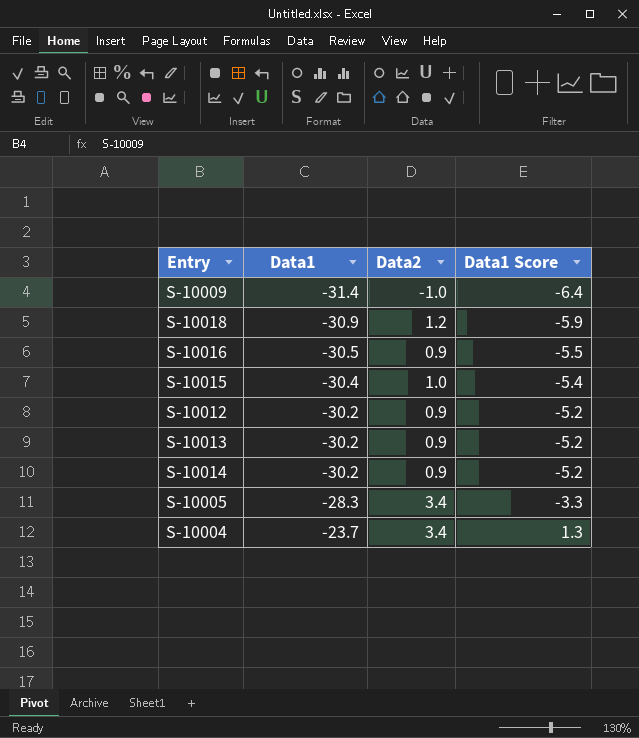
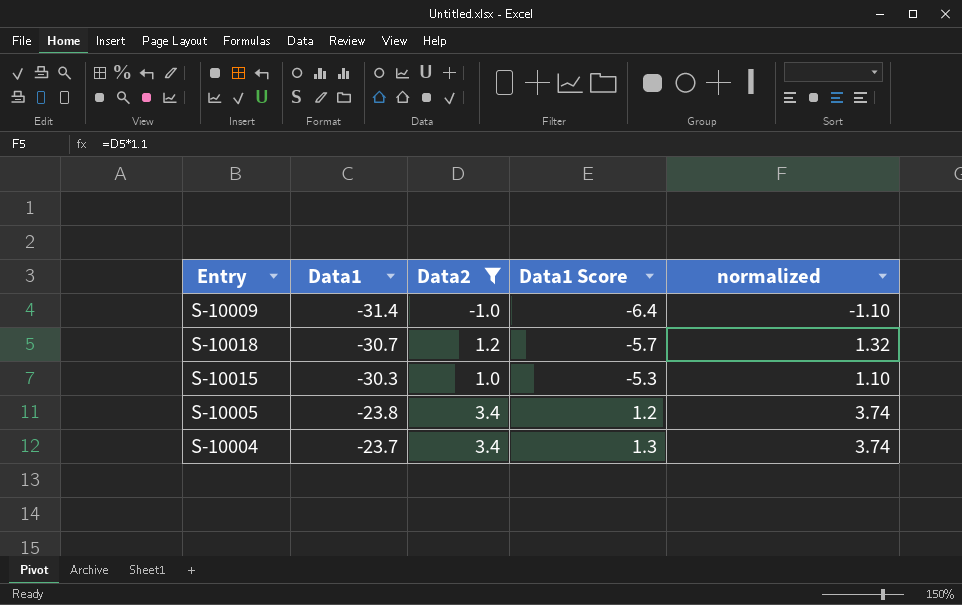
filter: none -> Data2 != 0.9
column normalized | formula: none -> [Data2] * 1.1
S-10018 | Data1: -30.9 -> -30.7
S-10018 | Data1 Score: -5.9 -> -5.7
S-10015 | Data1: -30.4 -> -30.3
S-10015 | Data1 Score: -5.4 -> -5.3
S-10005 | Data1: -28.3 -> -23.8
S-10005 | Data1 Score: -3.3 -> 1.2

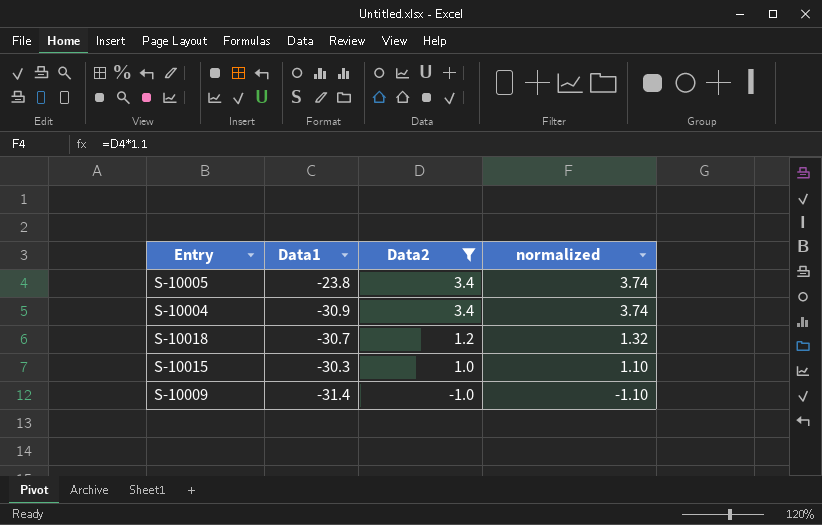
row order: Data1 ascending -> Data2 descending
column Data1 Score | formula: [Data1] + 25 -> none
S-10004 | Data1: -23.7 -> -30.9

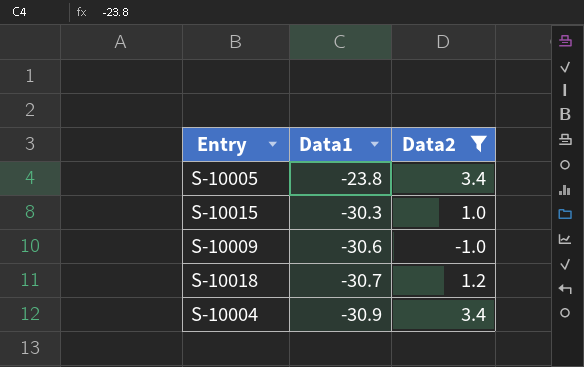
row order: Data2 descending -> Data1 descending
column normalized | formula: [Data2] * 1.1 -> none
S-10009 | Data1: -31.4 -> -30.6

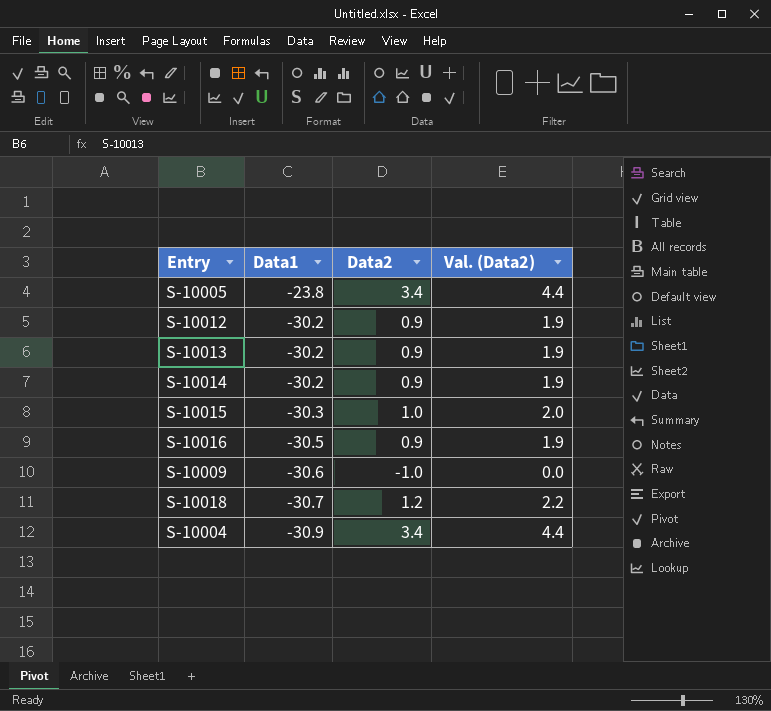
filter: Data2 != 0.9 -> none
column Val. (Data2) | formula: none -> [Data2] + 1

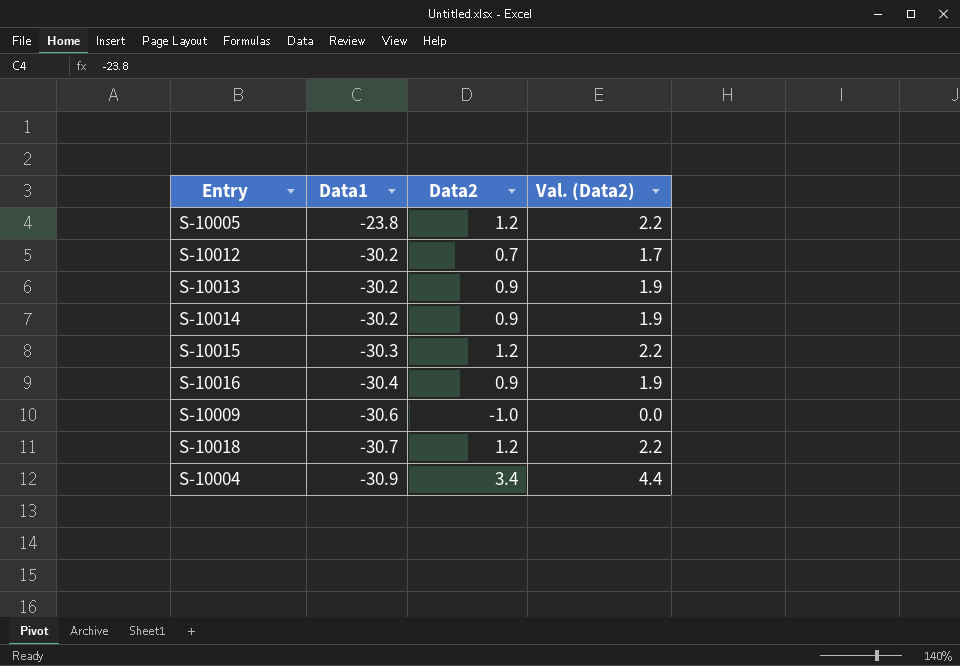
S-10005 | Data2: 3.4 -> 1.2
S-10005 | Val. (Data2): 4.4 -> 2.2
S-10012 | Data2: 0.9 -> 0.7
S-10012 | Val. (Data2): 1.9 -> 1.7
S-10015 | Data2: 1.0 -> 1.2
S-10015 | Val. (Data2): 2.0 -> 2.2
S-10016 | Data1: -30.5 -> -30.4

